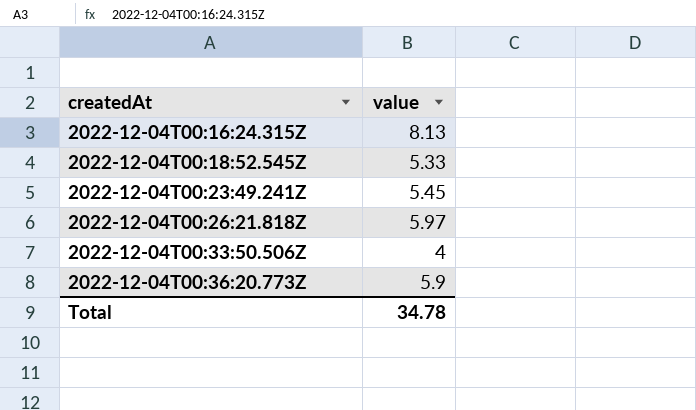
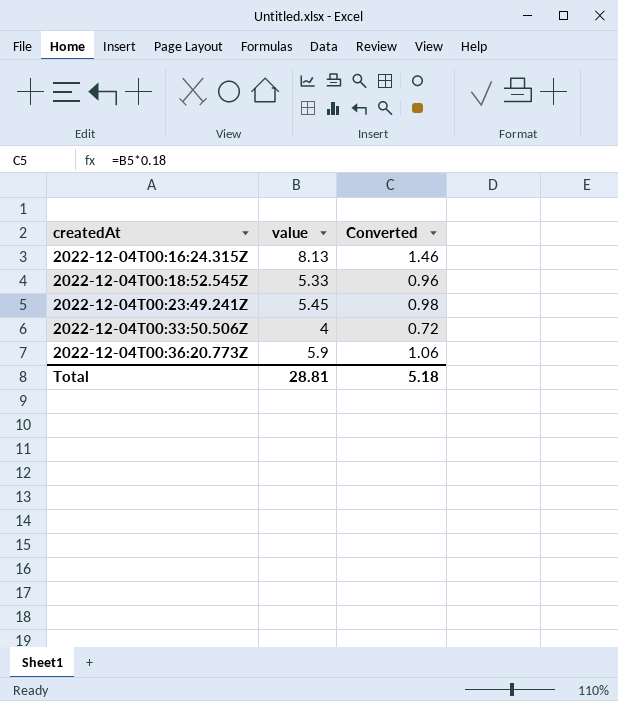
column Converted | formula: none -> [value] * 0.18
row 2022-12-04T00:26:21.818Z: 5.97 -> none
Total | value: 34.78 -> 28.81

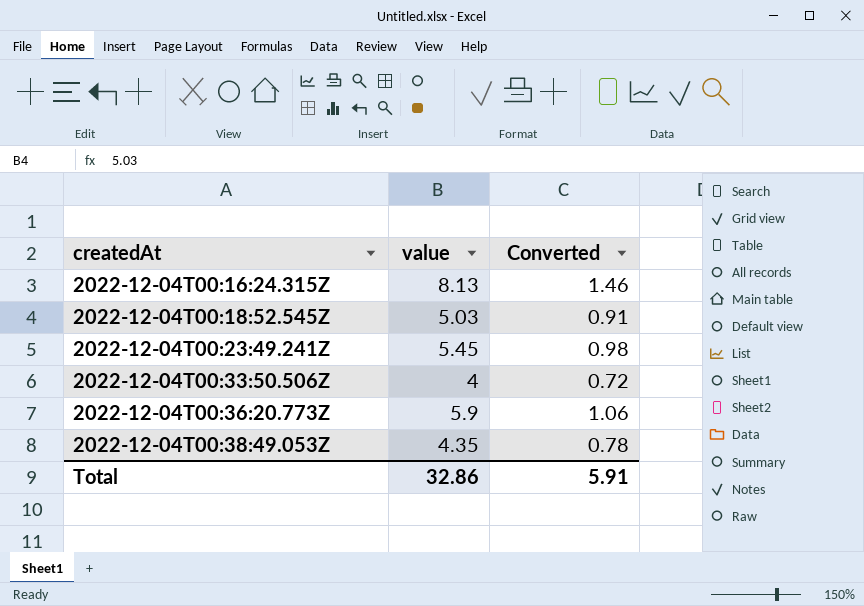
2022-12-04T00:18:52.545Z | value: 5.33 -> 5.03
2022-12-04T00:18:52.545Z | Converted: 0.96 -> 0.91
row 2022-12-04T00:38:49.053Z: none -> 4.35 | 0.78
Total | value: 28.81 -> 32.86
Total | Converted: 5.18 -> 5.91

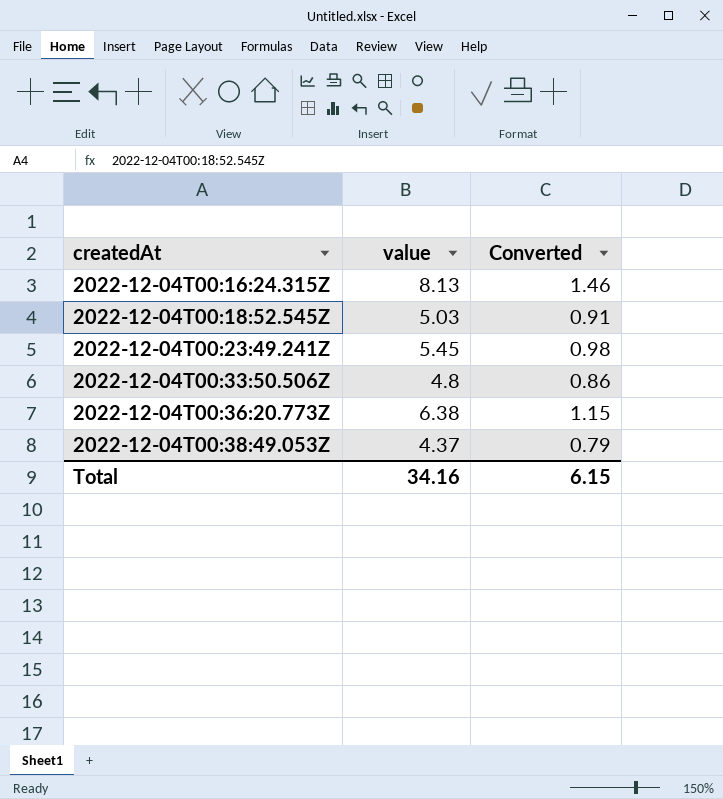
2022-12-04T00:33:50.506Z | value: 4 -> 4.8
2022-12-04T00:33:50.506Z | Converted: 0.72 -> 0.86
2022-12-04T00:36:20.773Z | value: 5.9 -> 6.38
2022-12-04T00:36:20.773Z | Converted: 1.06 -> 1.15
2022-12-04T00:38:49.053Z | value: 4.35 -> 4.37
2022-12-04T00:38:49.053Z | Converted: 0.78 -> 0.79
Total | value: 32.86 -> 34.16
Total | Converted: 5.91 -> 6.15

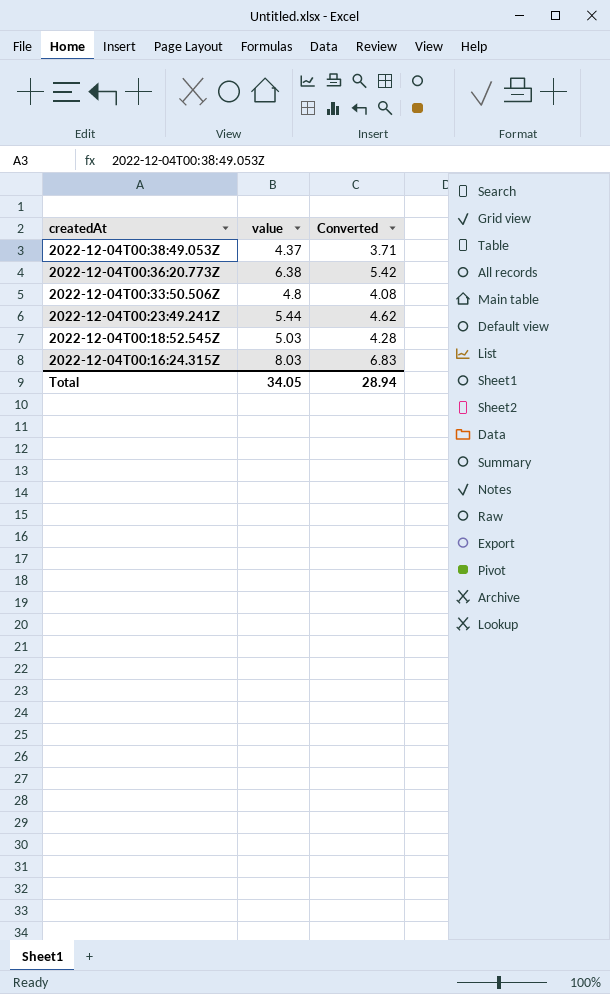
row order: createdAt ascending -> createdAt descending
column Converted | formula: [value] * 0.18 -> [value] * 0.85
2022-12-04T00:23:49.241Z | value: 5.45 -> 5.44
2022-12-04T00:16:24.315Z | value: 8.13 -> 8.03
Total | value: 34.16 -> 34.05
Total | Converted: 6.15 -> 28.94

